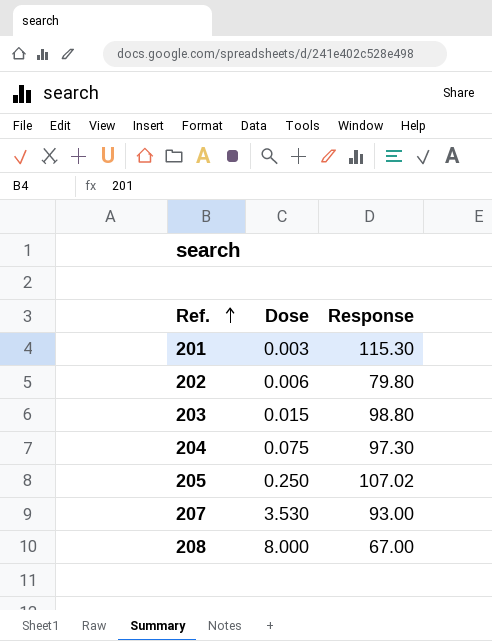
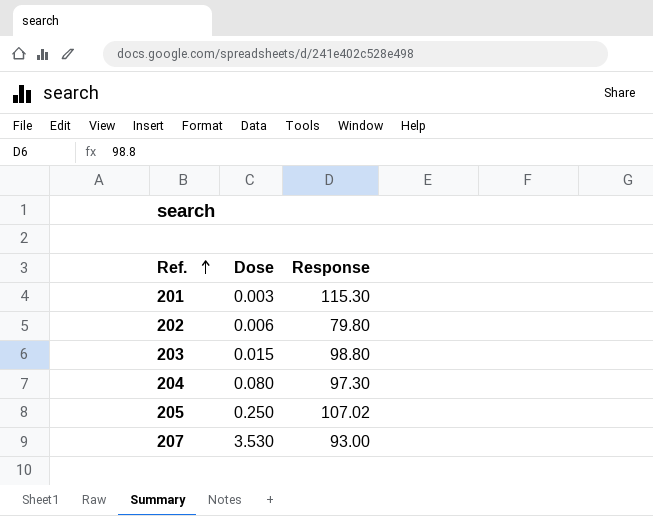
row 208: 8.000 | 67.00 -> none
204 | Dose: 0.075 -> 0.080

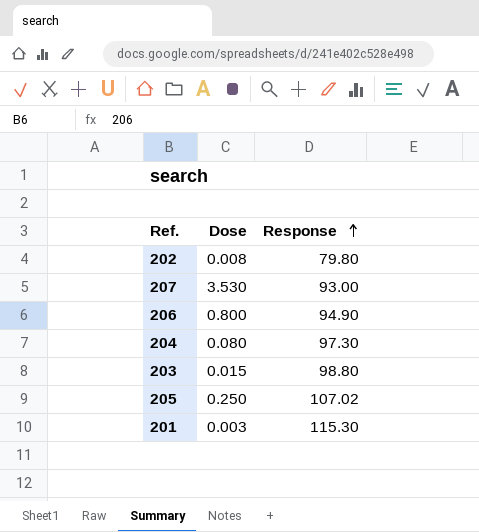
row order: Ref. ascending -> Response ascending
202 | Dose: 0.006 -> 0.008
row 206: none -> 0.800 | 94.90

